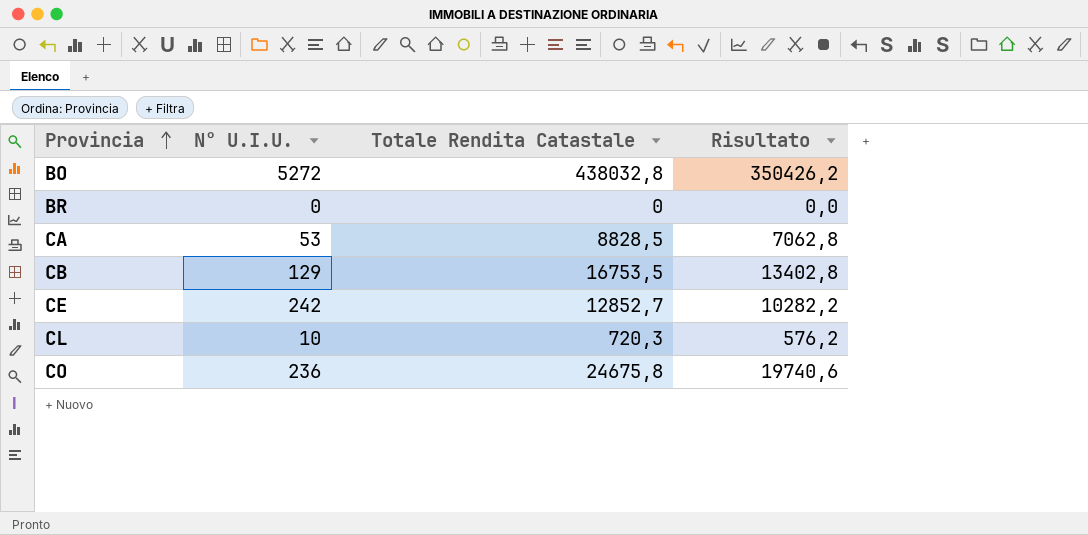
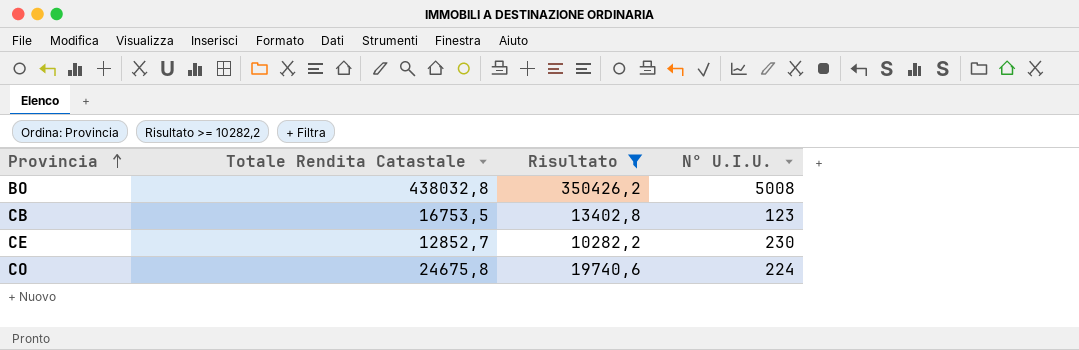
filter: none -> Risultato >= 10282,2
column N° U.I.U. | position: 2 -> 4
BO | N° U.I.U.: 5272 -> 5008
CB | N° U.I.U.: 129 -> 123
CE | N° U.I.U.: 242 -> 230
CO | N° U.I.U.: 236 -> 224

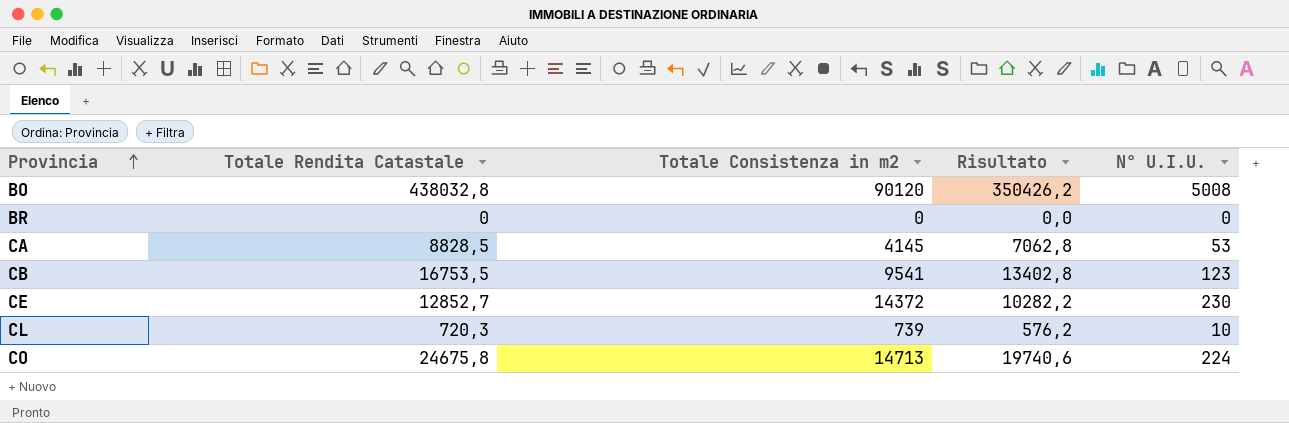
filter: Risultato >= 10282,2 -> none
column Totale Consistenza in m2 | position: none -> 3

